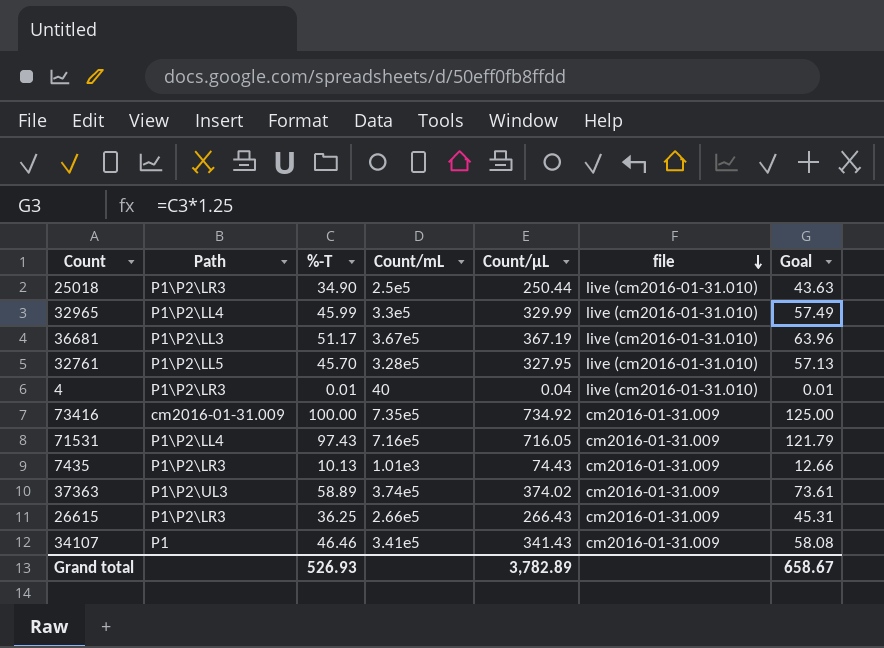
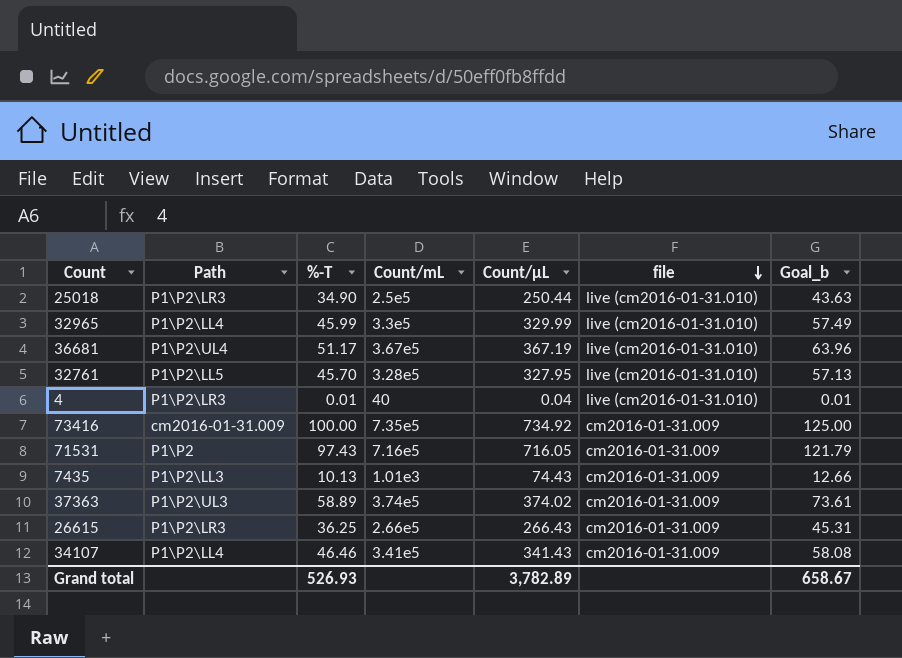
column name: Goal -> Goal_b
36681 | Path: P1\P2\LL3 -> P1\P2\UL4
71531 | Path: P1\P2\LL4 -> P1\P2
7435 | Path: P1\P2\LR3 -> P1\P2\LL3
34107 | Path: P1 -> P1\P2\LL4

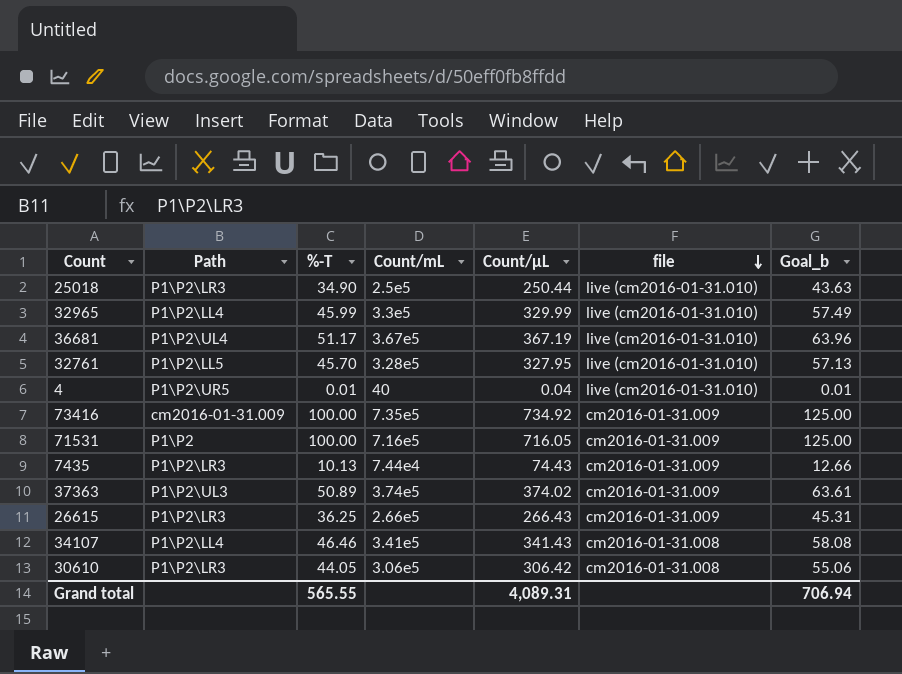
4 | Path: P1\P2\LR3 -> P1\P2\UR5
71531 | %-T: 97.43 -> 100.00
71531 | Goal_b: 121.79 -> 125.00
7435 | Path: P1\P2\LL3 -> P1\P2\LR3
7435 | Count/mL: 1.01e3 -> 7.44e4
37363 | %-T: 58.89 -> 50.89
37363 | Goal_b: 73.61 -> 63.61
34107 | file: cm2016-01-31.009 -> cm2016-01-31.008
row 30610: none -> P1\P2\LR3 | 44.05 | 3.06e5 | 306.42 | cm2016-01-31.008 | 55.06
Grand total | %-T: 526.93 -> 565.55
Grand total | Count/µL: 3,782.89 -> 4,089.31
Grand total | Goal_b: 658.67 -> 706.94

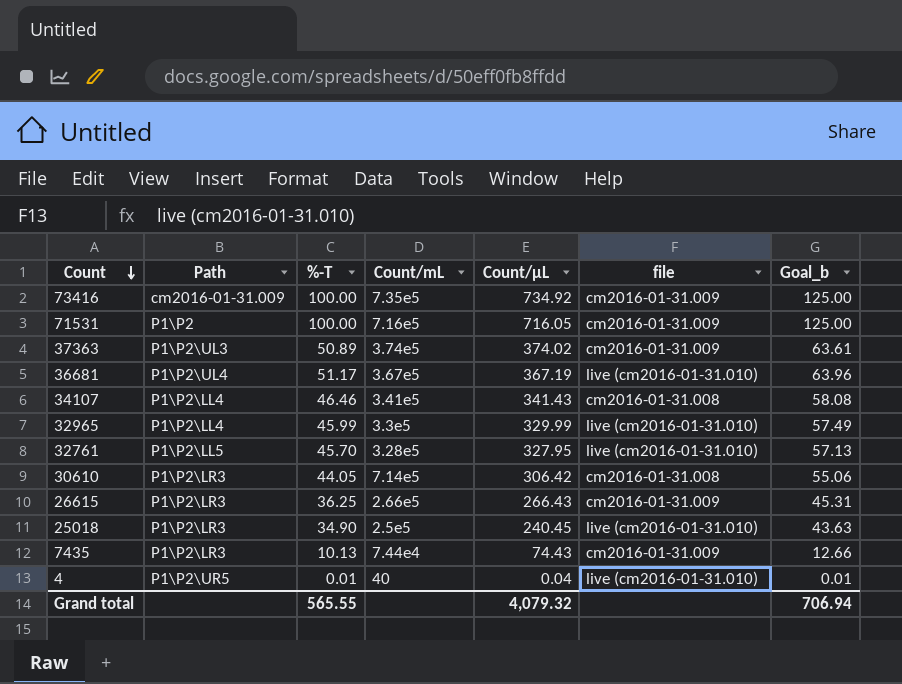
row order: file descending -> Count descending
30610 | Count/mL: 3.06e5 -> 7.14e5
25018 | Count/µL: 250.44 -> 240.45
Grand total | Count/µL: 4,089.31 -> 4,079.32

